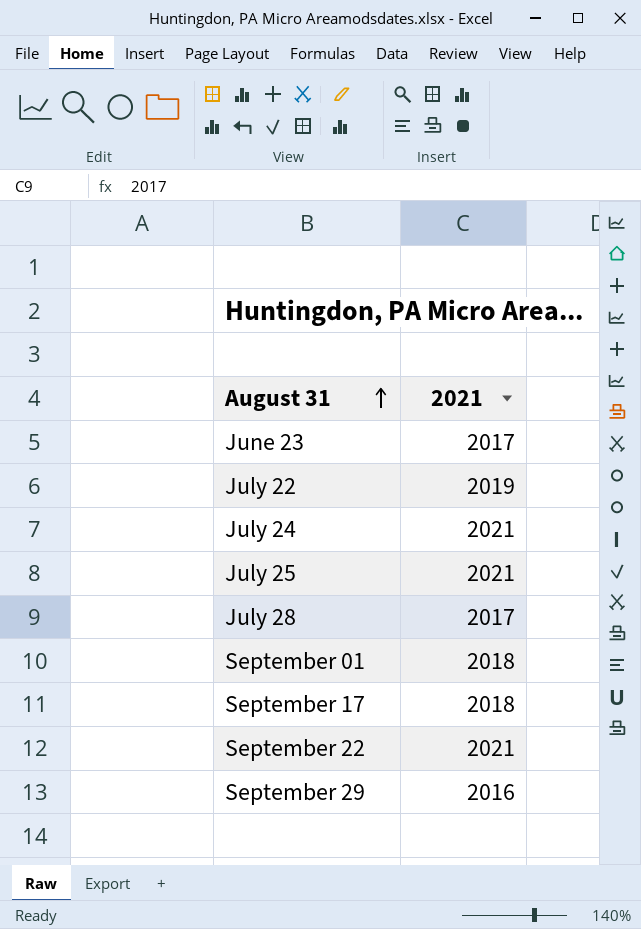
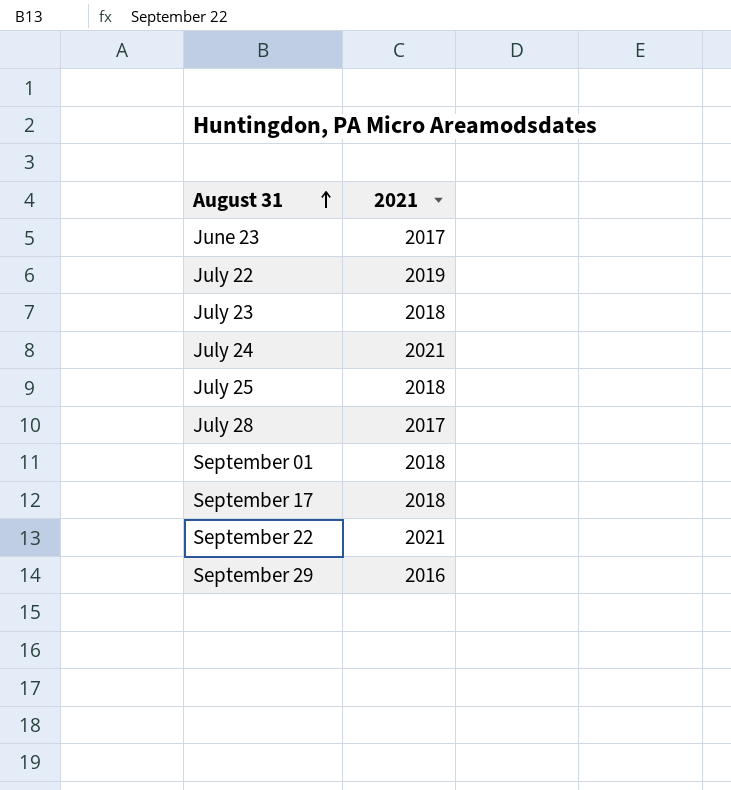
row July 23: none -> 2018
July 25 | 2021: 2021 -> 2018

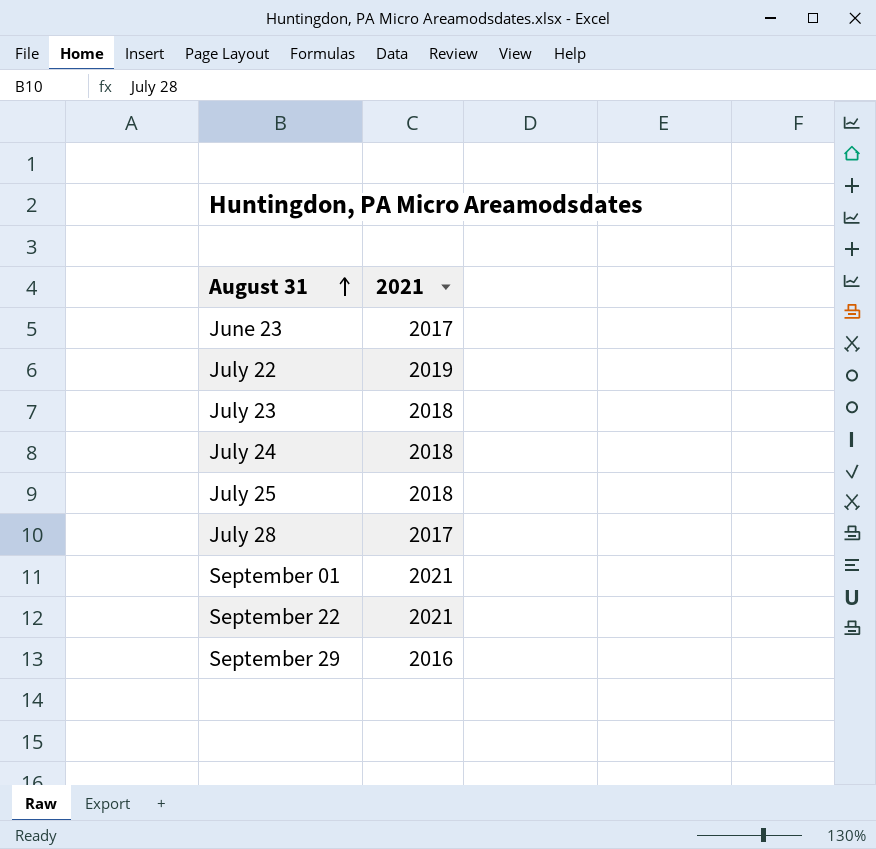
row September 17: 2018 -> none
July 24 | 2021: 2021 -> 2018
September 01 | 2021: 2018 -> 2021

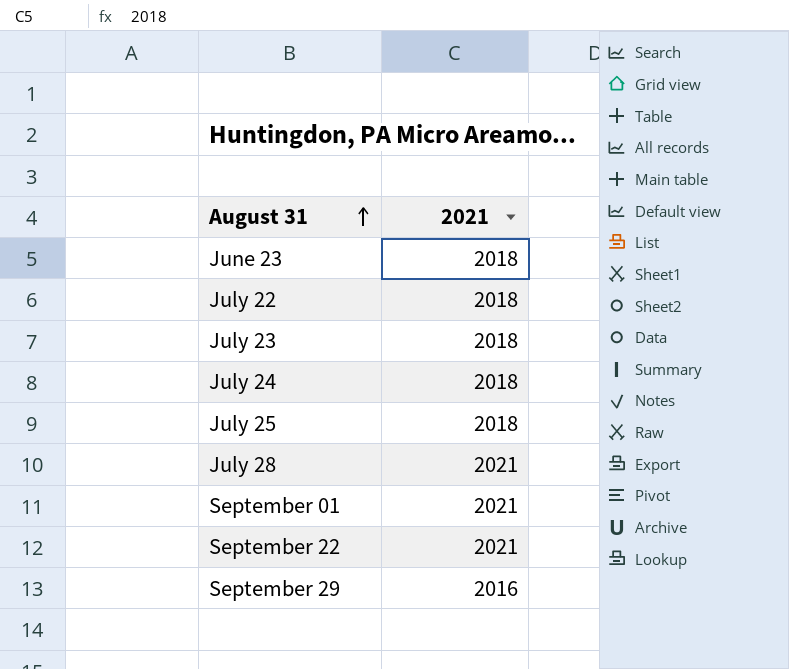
June 23 | 2021: 2017 -> 2018
July 22 | 2021: 2019 -> 2018
July 28 | 2021: 2017 -> 2021

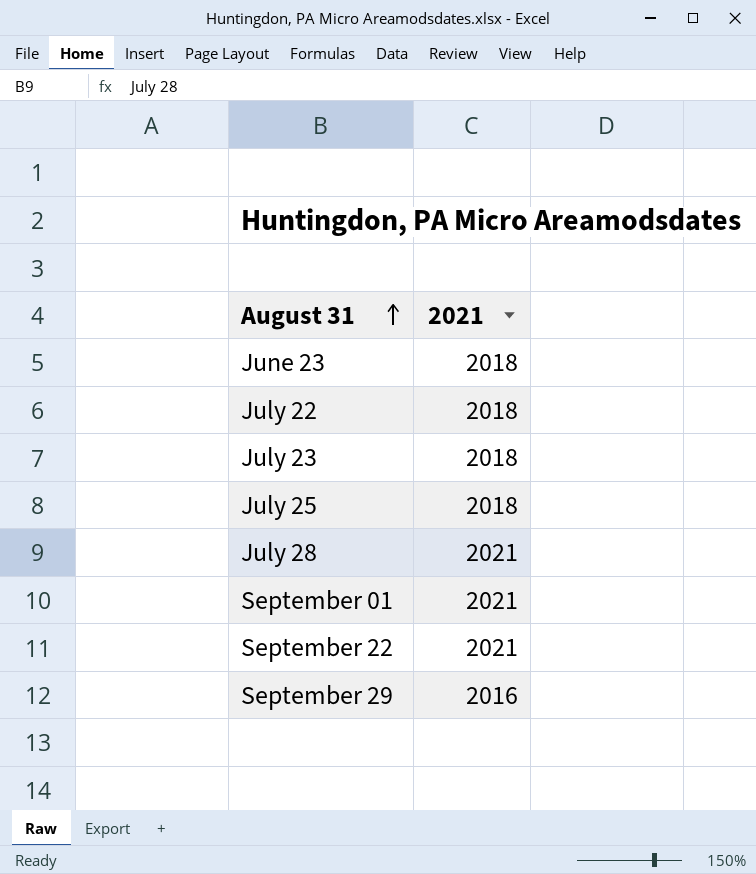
row July 24: 2018 -> none

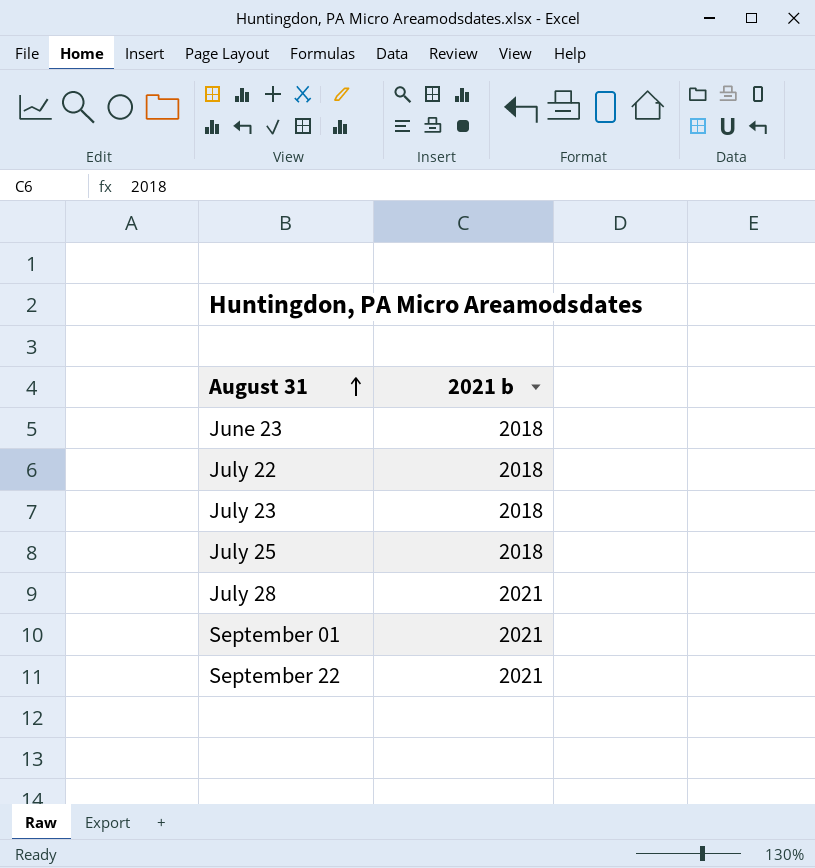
column name: 2021 -> 2021 b
row September 29: 2016 -> none

